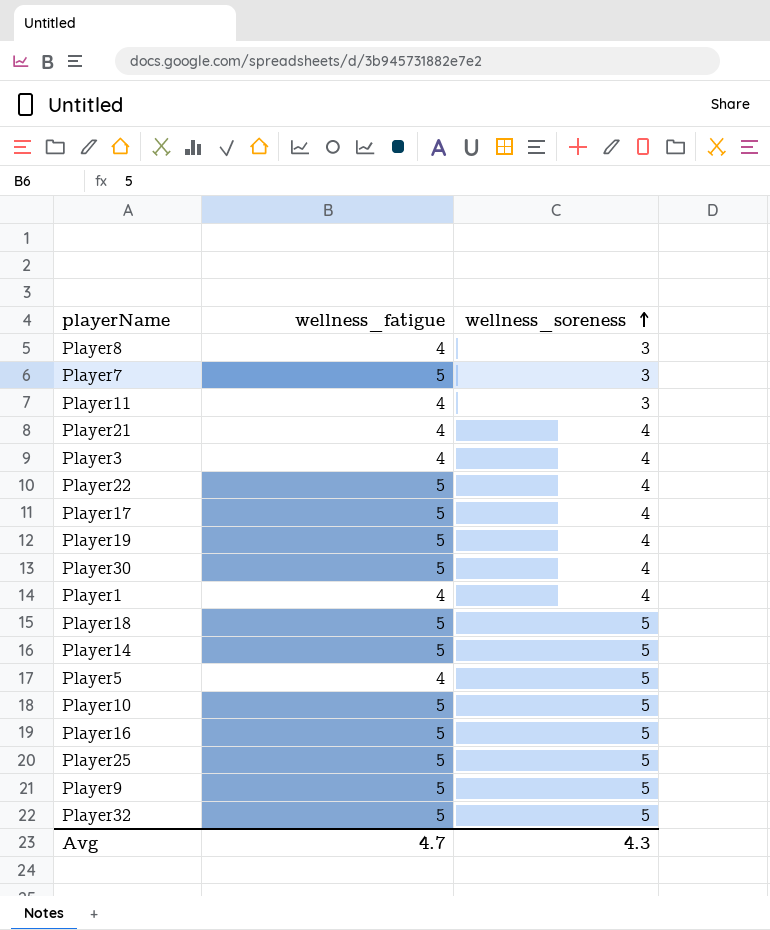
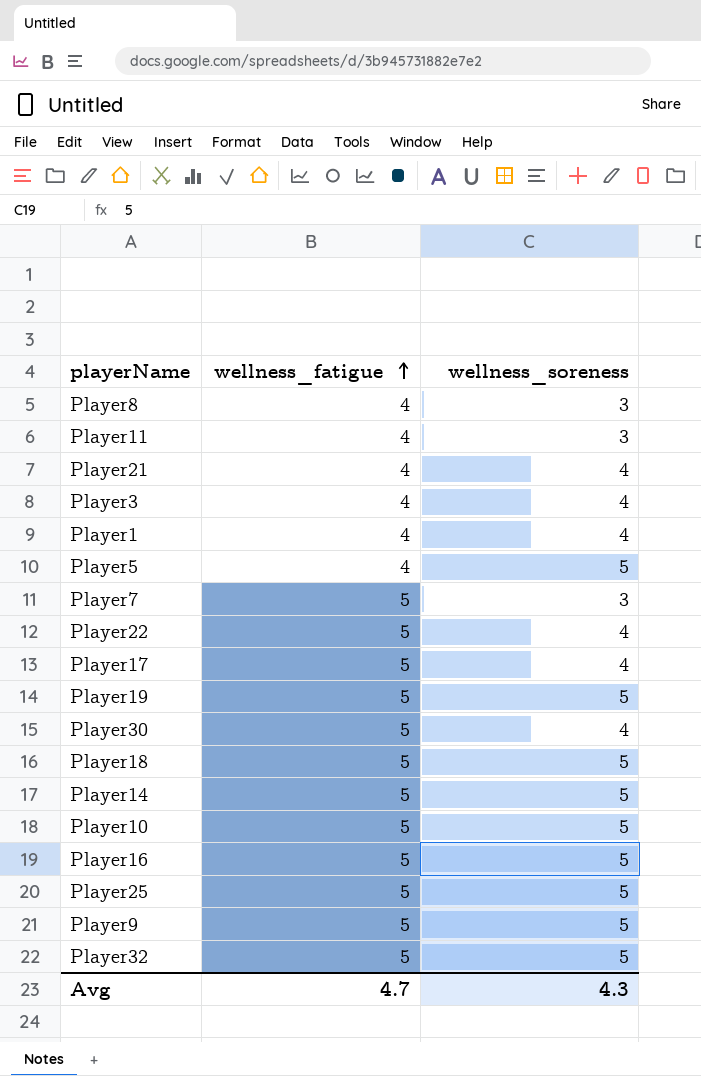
row order: wellness_soreness ascending -> wellness_fatigue ascending
Player19 | wellness_soreness: 4 -> 5

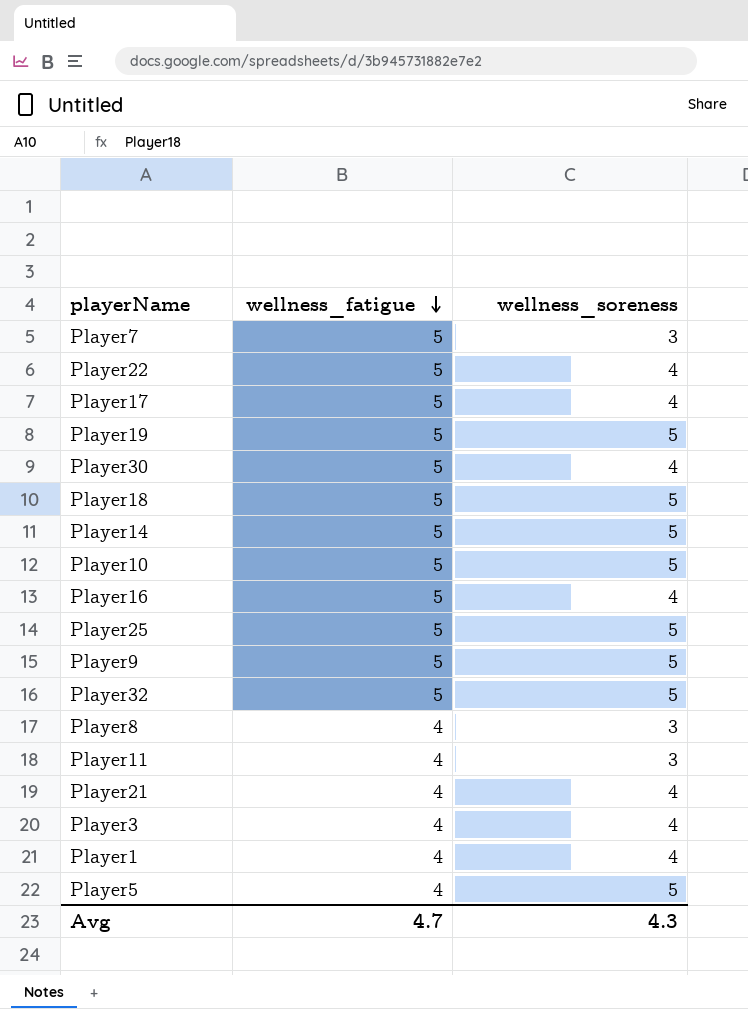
row order: wellness_fatigue ascending -> wellness_fatigue descending
Player16 | wellness_soreness: 5 -> 4

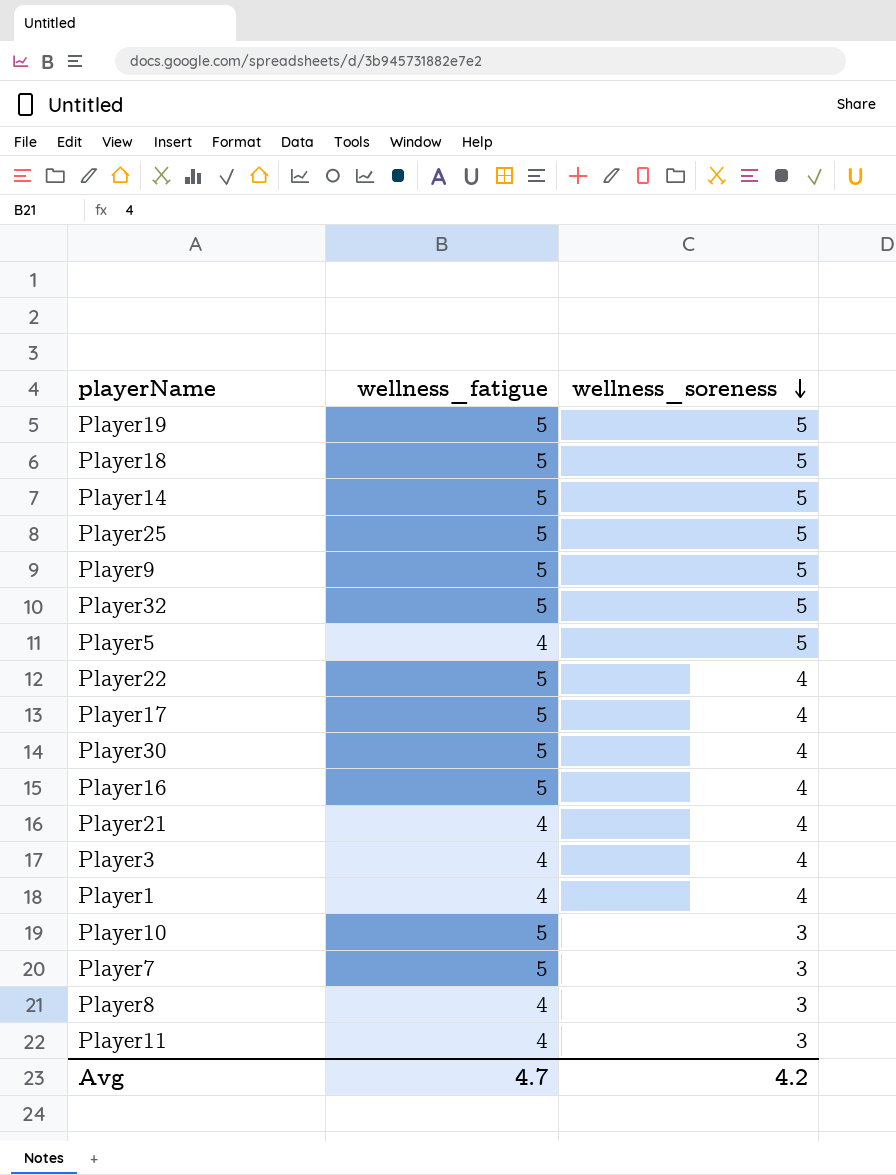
row order: wellness_fatigue descending -> wellness_soreness descending
Player10 | wellness_soreness: 5 -> 3
Avg | wellness_soreness: 4.3 -> 4.2

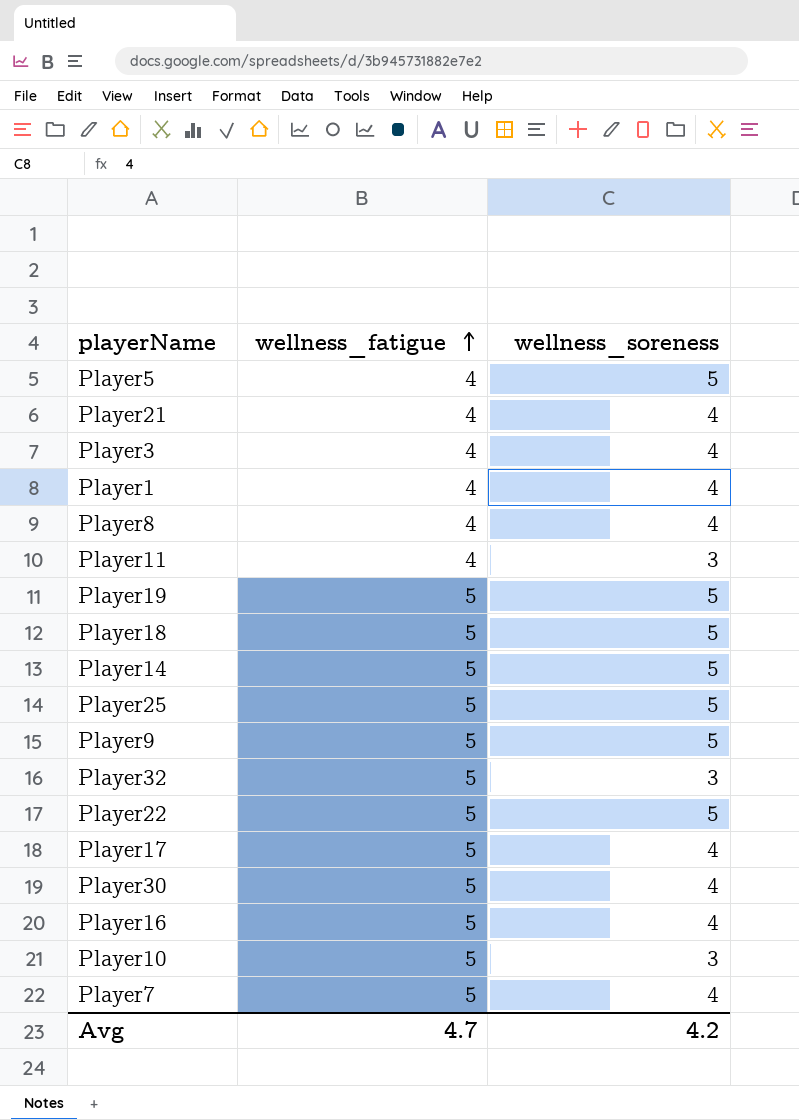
row order: wellness_soreness descending -> wellness_fatigue ascending
Player8 | wellness_soreness: 3 -> 4
Player32 | wellness_soreness: 5 -> 3
Player22 | wellness_soreness: 4 -> 5
Player7 | wellness_soreness: 3 -> 4

